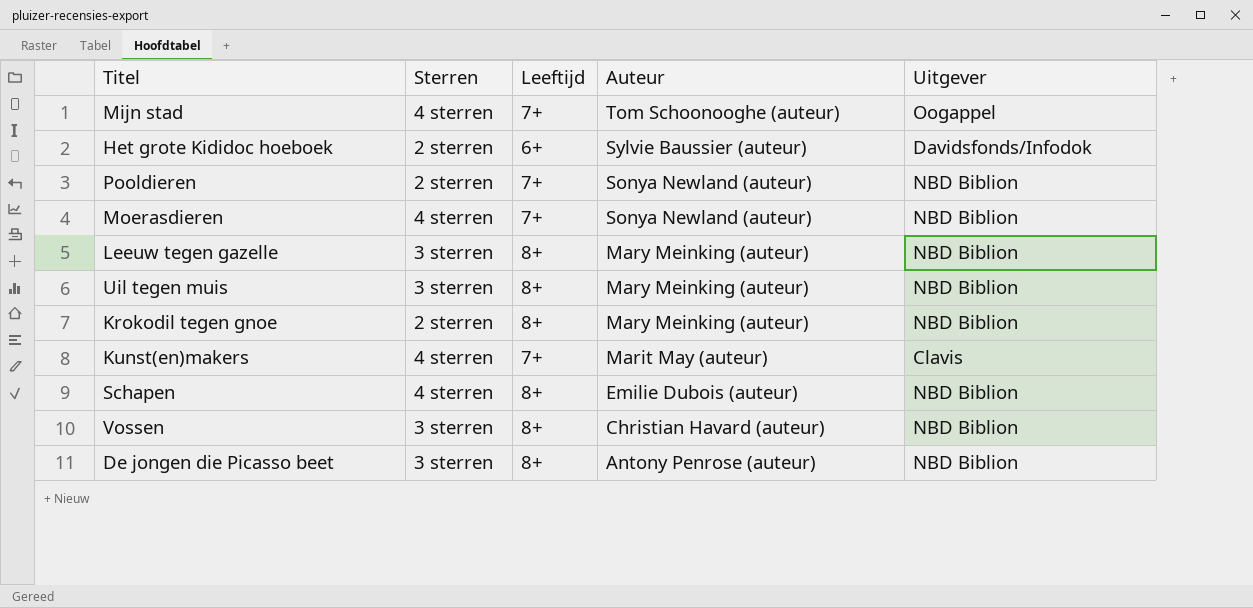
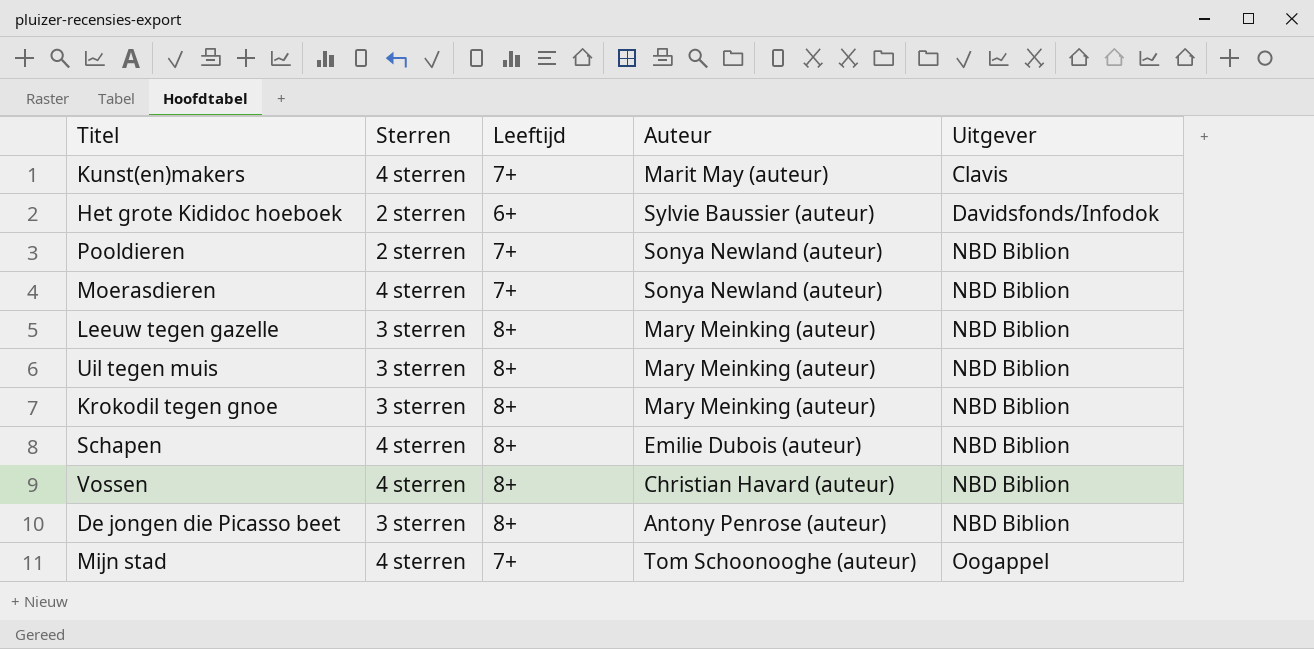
row order: Auteur descending -> Uitgever ascending
Krokodil tegen gnoe | Sterren: 2 sterren -> 3 sterren
Vossen | Sterren: 3 sterren -> 4 sterren

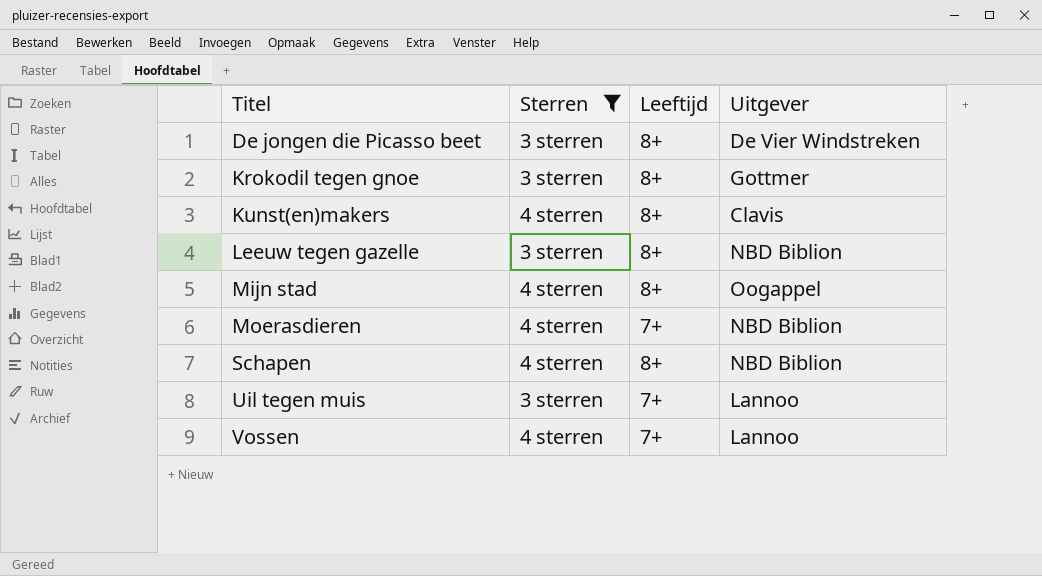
filter: none -> Sterren != 2 sterren
row order: Uitgever ascending -> Titel ascending
column Auteur | position: 4 -> none
De jongen die Picasso beet | Uitgever: NBD Biblion -> De Vier Windstreken
Krokodil tegen gnoe | Uitgever: NBD Biblion -> Gottmer
Kunst(en)makers | Leeftijd: 7+ -> 8+
Mijn stad | Leeftijd: 7+ -> 8+
Uil tegen muis | Leeftijd: 8+ -> 7+
Uil tegen muis | Uitgever: NBD Biblion -> Lannoo
Vossen | Leeftijd: 8+ -> 7+
Vossen | Uitgever: NBD Biblion -> Lannoo

